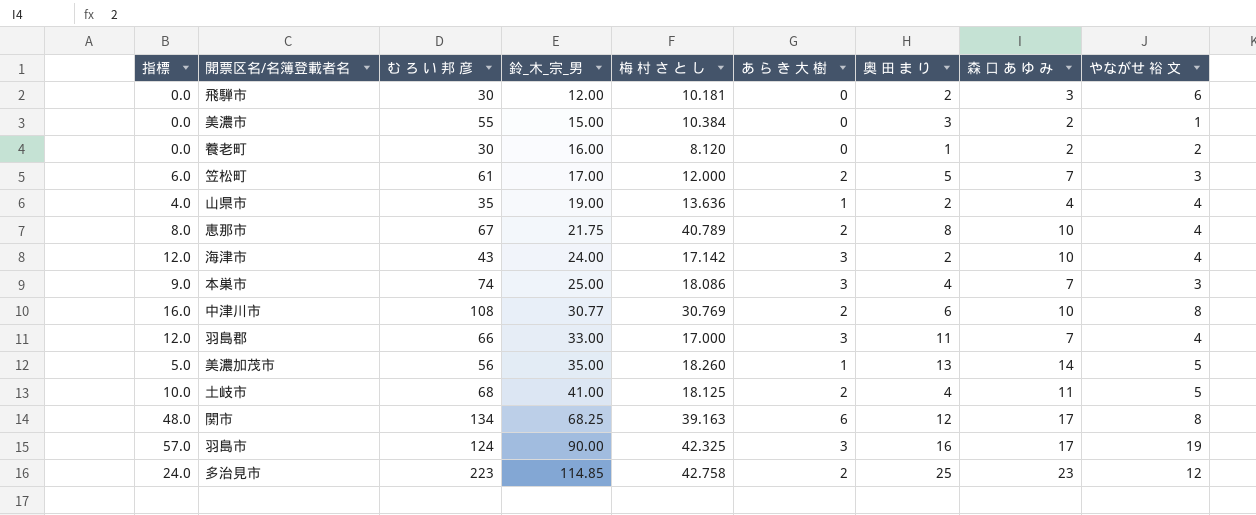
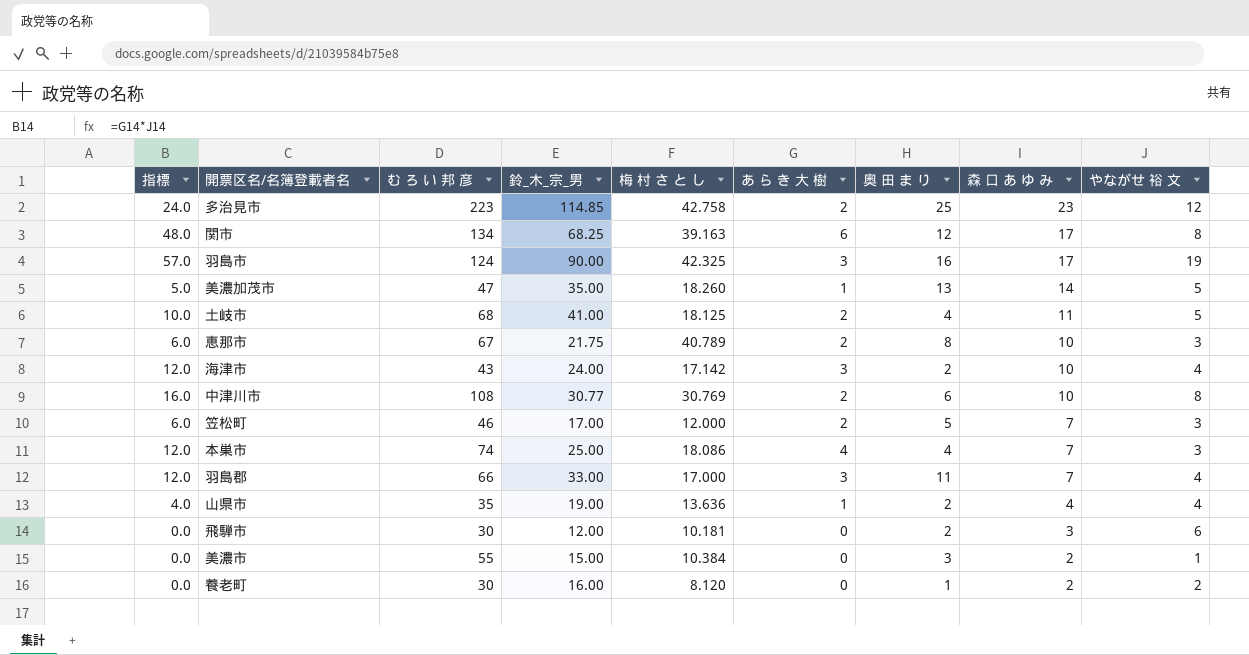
row order: 鈴_木_宗_男 ascending -> 森 口 あ ゆ み descending
美濃加茂市 | む ろ い 邦 彦: 56 -> 47
恵那市 | 指標: 8.0 -> 6.0
恵那市 | やながせ 裕 文: 4 -> 3
笠松町 | む ろ い 邦 彦: 61 -> 46
本巣市 | 指標: 9.0 -> 12.0
本巣市 | あ ら き 大 樹: 3 -> 4

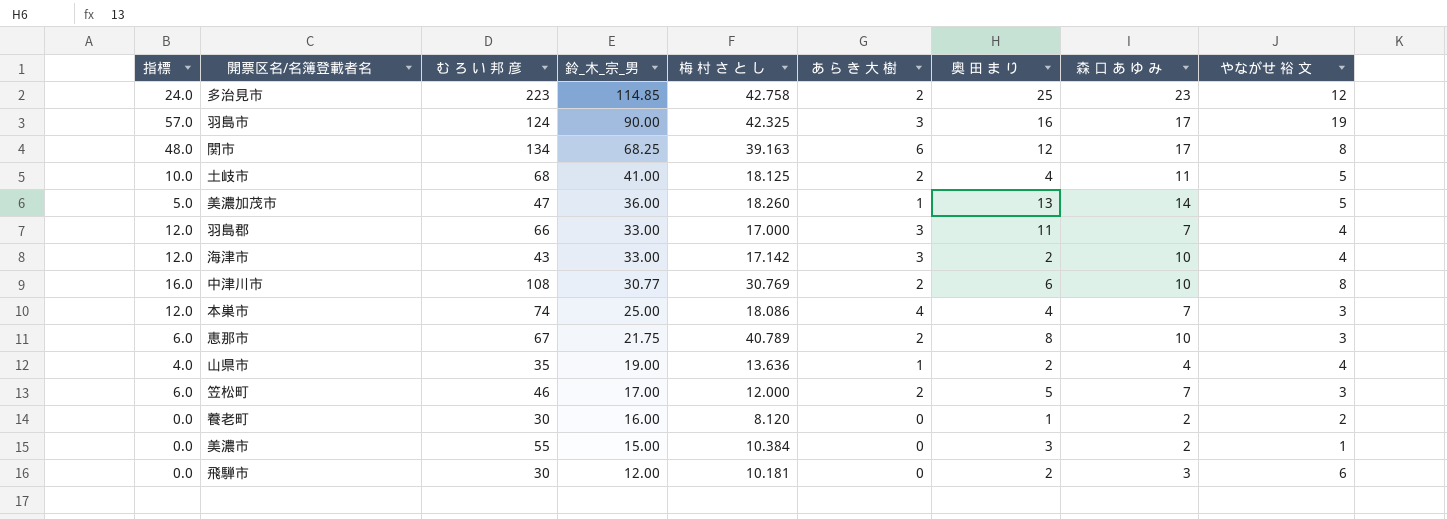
row order: 森 口 あ ゆ み descending -> 鈴_木_宗_男 descending
美濃加茂市 | 鈴_木_宗_男: 35.00 -> 36.00
海津市 | 鈴_木_宗_男: 24.00 -> 33.00

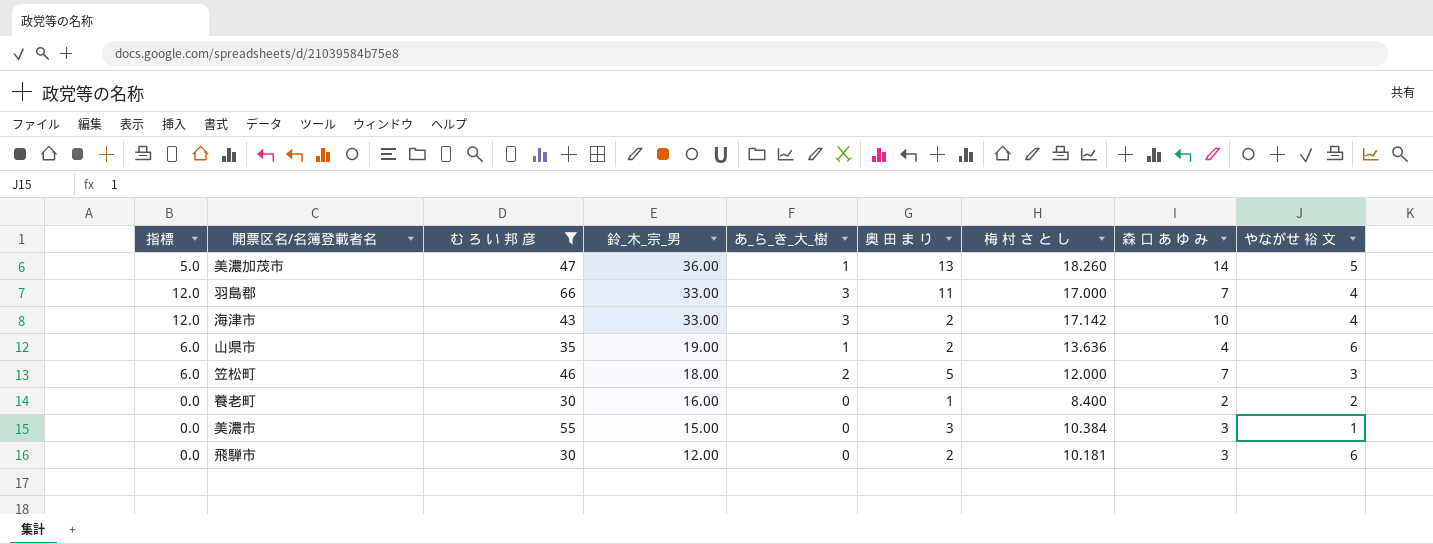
filter: none -> む ろ い 邦 彦 <= 66
column name: あ ら き 大 樹 -> あ_ら_き_大_樹
column 梅 村 さ と し | position: 5 -> 7
山県市 | 指標: 4.0 -> 6.0
山県市 | やながせ 裕 文: 4 -> 6
笠松町 | 鈴_木_宗_男: 17.00 -> 18.00
養老町 | 梅 村 さ と し: 8.120 -> 8.400
美濃市 | 森 口 あ ゆ み: 2 -> 3

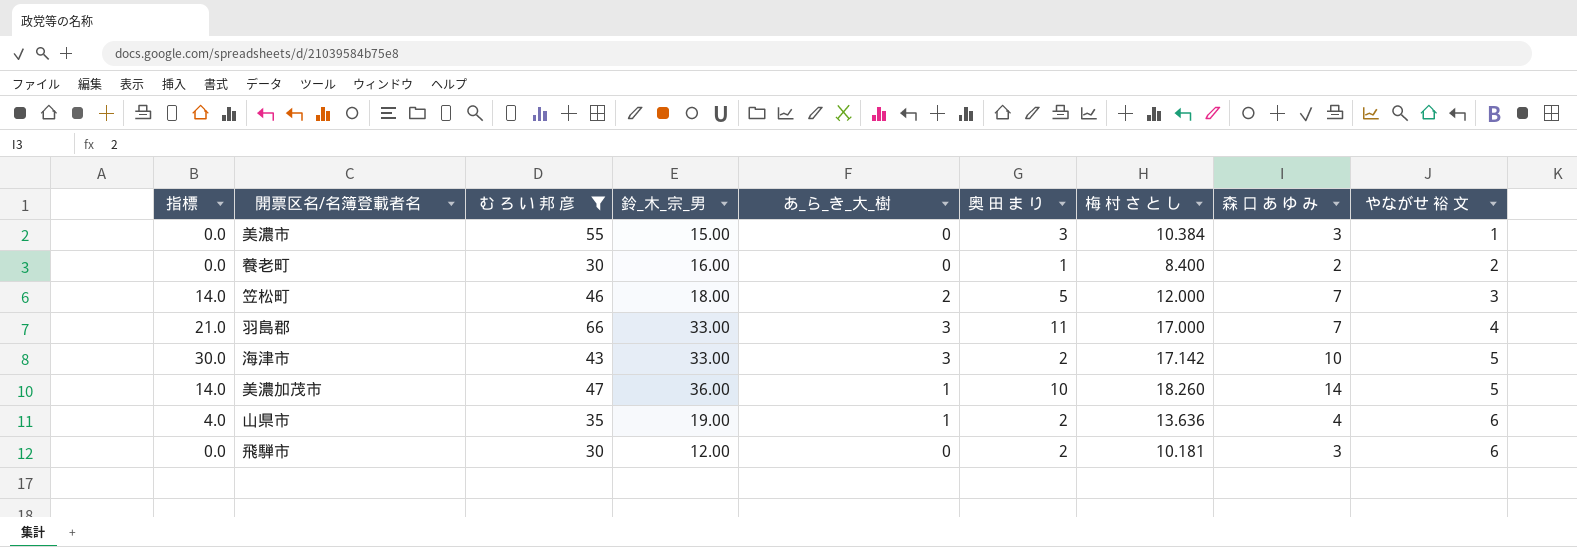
row order: 鈴_木_宗_男 descending -> やながせ 裕 文 ascending
column 指標 | formula: [あ_ら_き_大_樹] * [やながせ 裕 文] -> [あ_ら_き_大_樹] * [森 口 あ ゆ み]
海津市 | やながせ 裕 文: 4 -> 5
美濃加茂市 | 奥 田 ま り: 13 -> 10

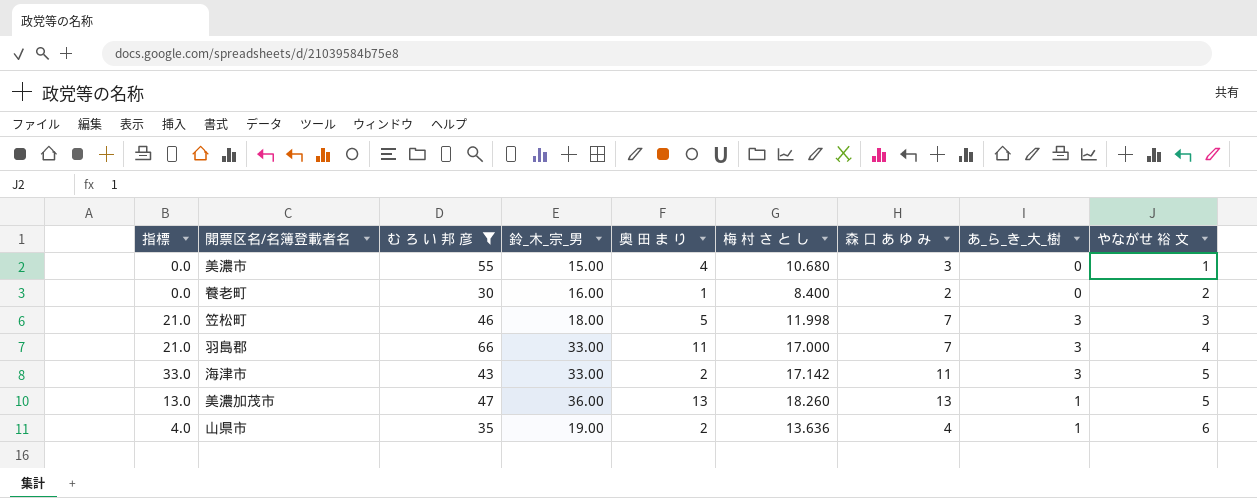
column あ_ら_き_大_樹 | position: 5 -> 8
row 飛騨市: 0.0 | 30 | 12.00 | 0 | 2 | 10.181 | 3 | 6 -> none
美濃市 | 奥 田 ま り: 3 -> 4
美濃市 | 梅 村 さ と し: 10.384 -> 10.680
笠松町 | 指標: 14.0 -> 21.0
笠松町 | 梅 村 さ と し: 12.000 -> 11.998
笠松町 | あ_ら_き_大_樹: 2 -> 3
海津市 | 指標: 30.0 -> 33.0
海津市 | 森 口 あ ゆ み: 10 -> 11
美濃加茂市 | 指標: 14.0 -> 13.0
美濃加茂市 | 奥 田 ま り: 10 -> 13
美濃加茂市 | 森 口 あ ゆ み: 14 -> 13

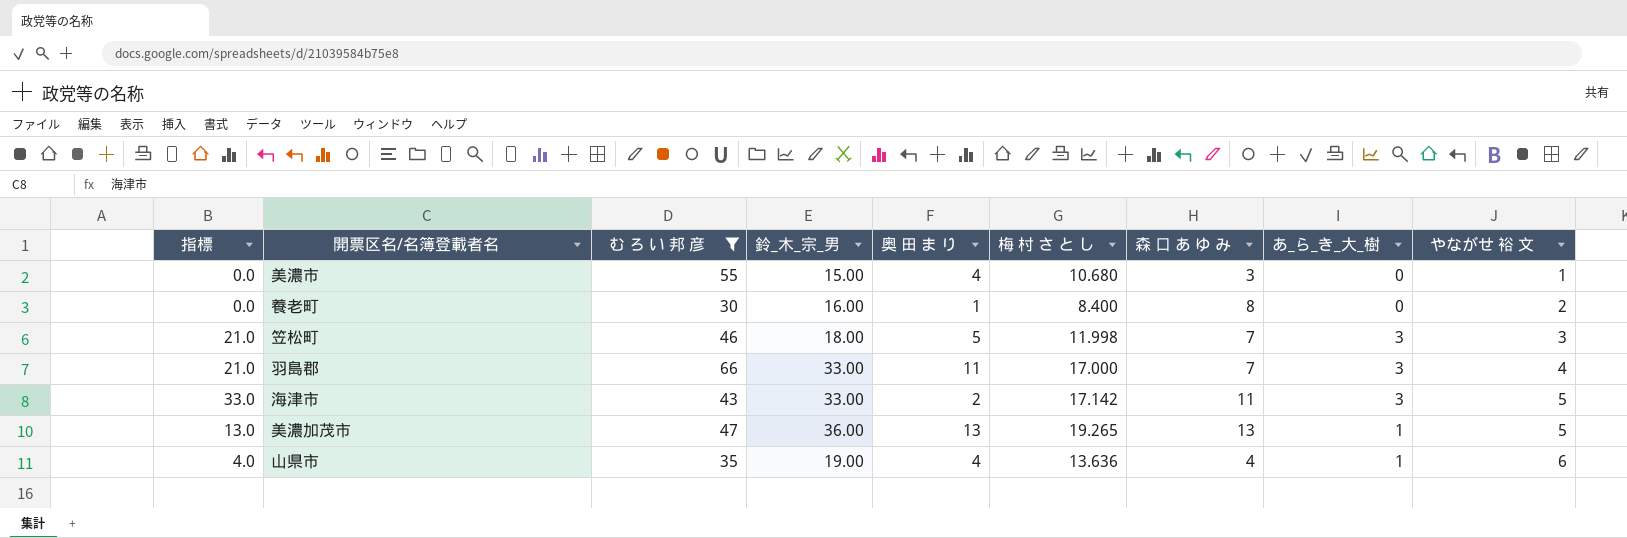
養老町 | 森 口 あ ゆ み: 2 -> 8
美濃加茂市 | 梅 村 さ と し: 18.260 -> 19.265
山県市 | 奥 田 ま り: 2 -> 4

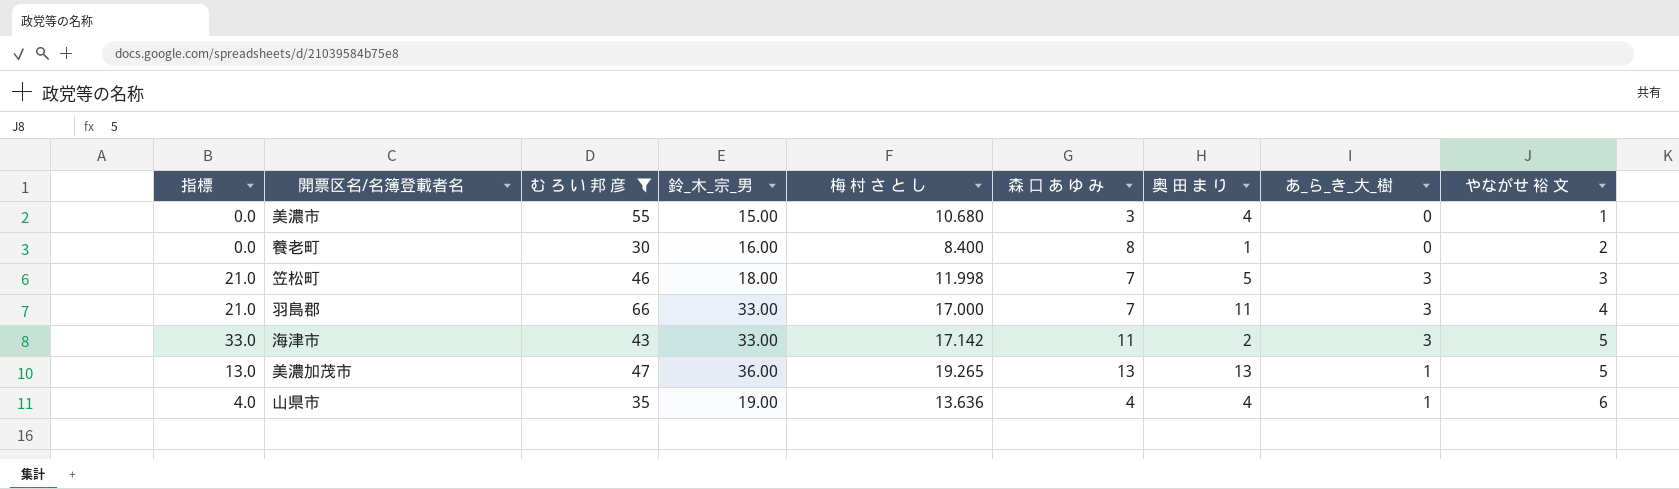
column 奥 田 ま り | position: 5 -> 7

